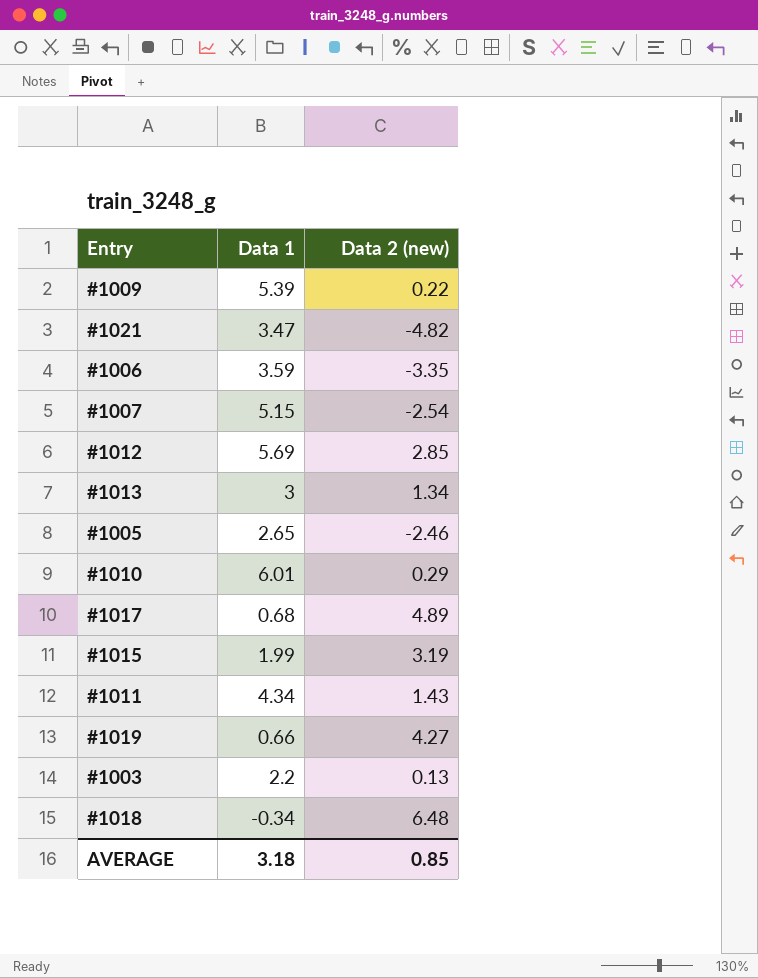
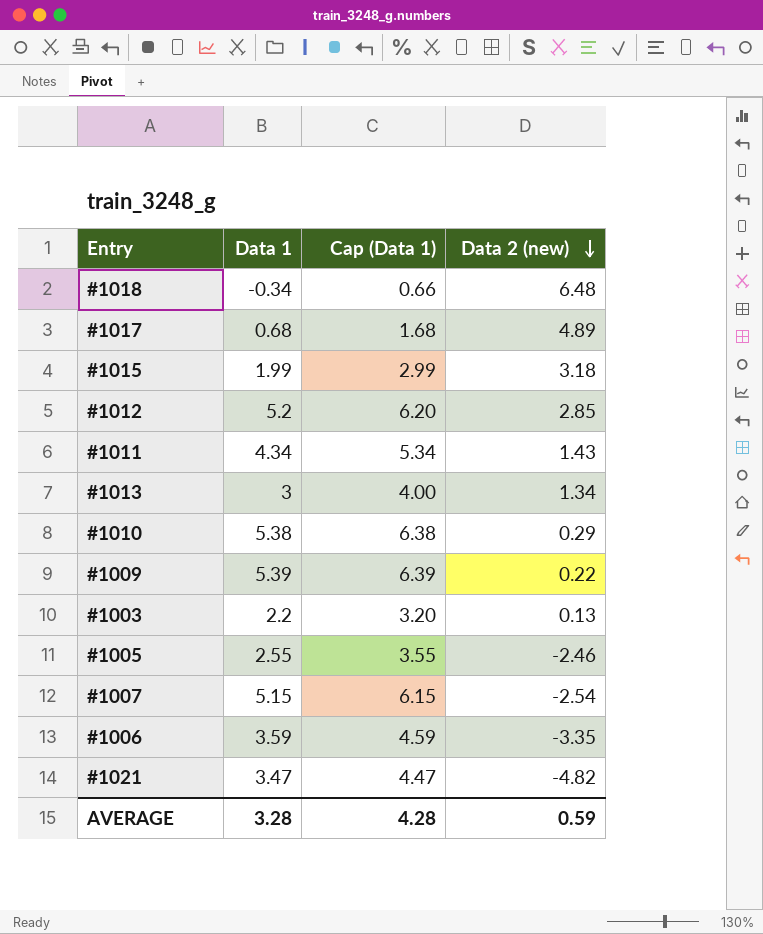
row order: none -> Data 2 (new) descending
column Cap (Data 1) | formula: none -> [Data 1] + 1
row #1019: 0.66 | 4.27 -> none
#1015 | Data 2 (new): 3.19 -> 3.18
#1012 | Data 1: 5.69 -> 5.2
#1010 | Data 1: 6.01 -> 5.38
#1005 | Data 1: 2.65 -> 2.55
AVERAGE | Data 1: 3.18 -> 3.28
AVERAGE | Data 2 (new): 0.85 -> 0.59

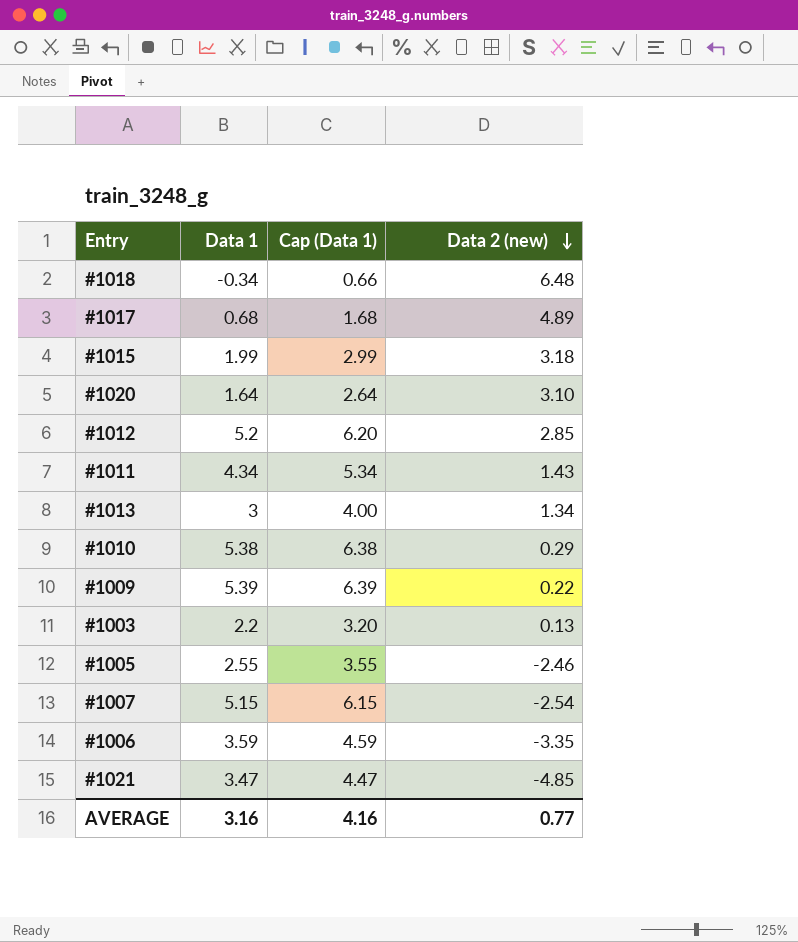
row #1020: none -> 1.64 | 2.64 | 3.10
#1021 | Data 2 (new): -4.82 -> -4.85
AVERAGE | Data 1: 3.28 -> 3.16
AVERAGE | Cap (Data 1): 4.28 -> 4.16
AVERAGE | Data 2 (new): 0.59 -> 0.77

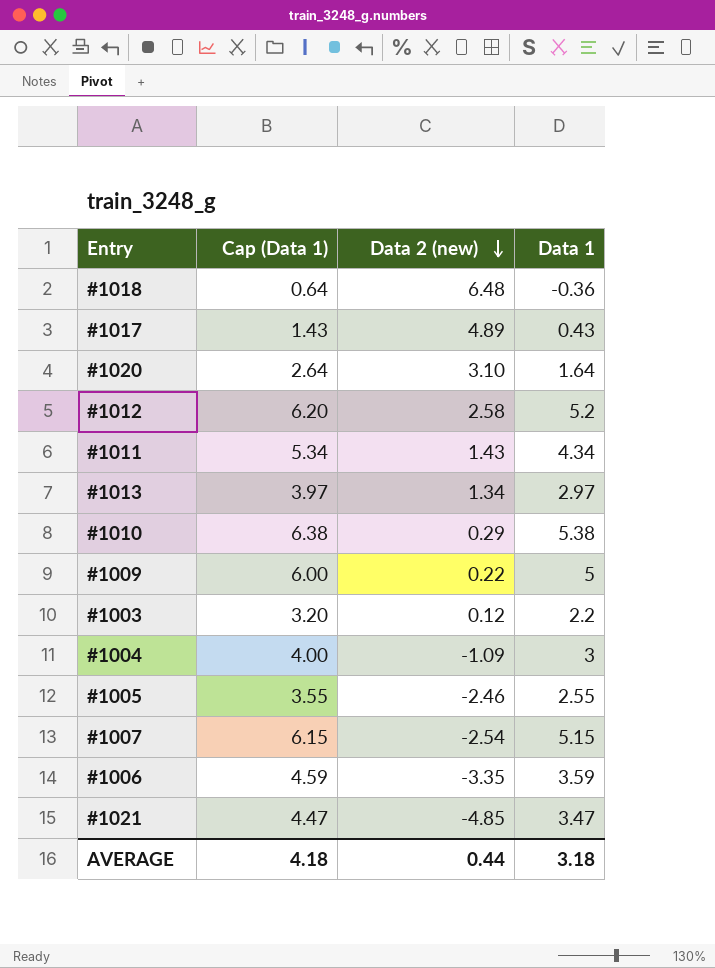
column Data 1 | position: 2 -> 4
row #1015: 1.99 | 2.99 | 3.18 -> none
#1018 | Cap (Data 1): 0.66 -> 0.64
#1018 | Data 1: -0.34 -> -0.36
#1017 | Cap (Data 1): 1.68 -> 1.43
#1017 | Data 1: 0.68 -> 0.43
#1012 | Data 2 (new): 2.85 -> 2.58
#1013 | Cap (Data 1): 4.00 -> 3.97
#1013 | Data 1: 3 -> 2.97
#1009 | Cap (Data 1): 6.39 -> 6.00
#1009 | Data 1: 5.39 -> 5
#1003 | Data 2 (new): 0.13 -> 0.12
row #1004: none -> 4.00 | -1.09 | 3
AVERAGE | Cap (Data 1): 4.16 -> 4.18
AVERAGE | Data 2 (new): 0.77 -> 0.44
AVERAGE | Data 1: 3.16 -> 3.18

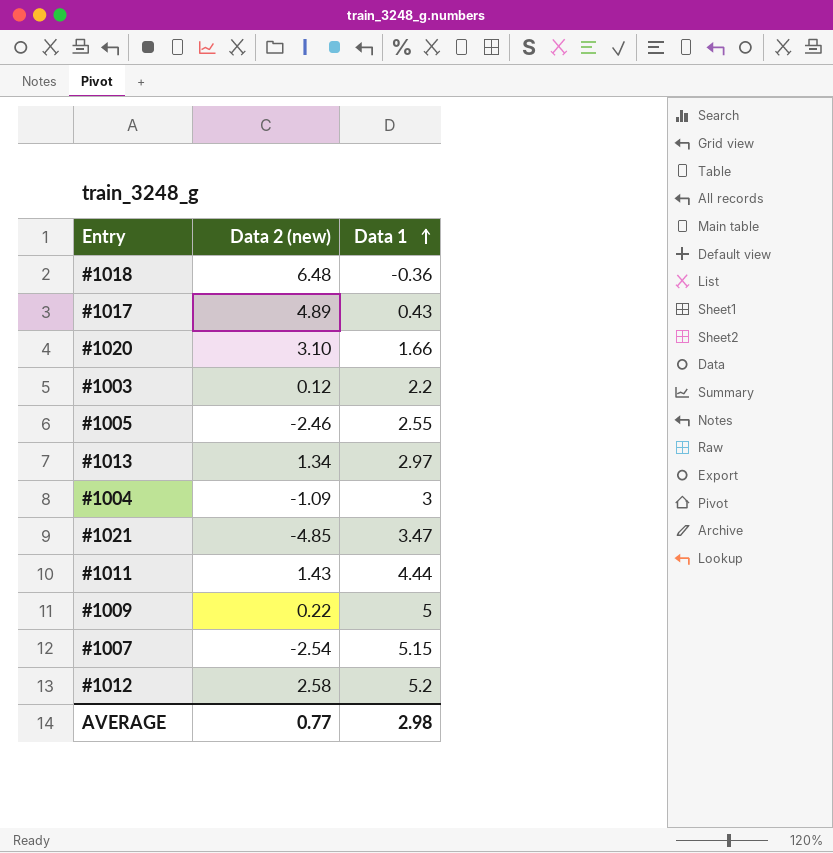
row order: Data 2 (new) descending -> Data 1 ascending
column Cap (Data 1) | formula: [Data 1] + 1 -> none
row #1010: 6.38 | 0.29 | 5.38 -> none
row #1006: 4.59 | -3.35 | 3.59 -> none
#1020 | Data 1: 1.64 -> 1.66
#1011 | Data 1: 4.34 -> 4.44
AVERAGE | Data 2 (new): 0.44 -> 0.77
AVERAGE | Data 1: 3.18 -> 2.98

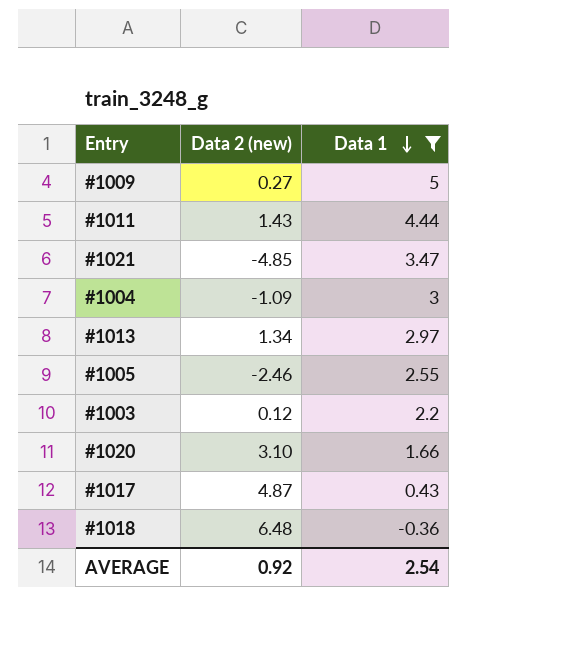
filter: none -> Data 1 <= 5
row order: Data 1 ascending -> Data 1 descending
#1009 | Data 2 (new): 0.22 -> 0.27
#1017 | Data 2 (new): 4.89 -> 4.87
AVERAGE | Data 2 (new): 0.77 -> 0.92
AVERAGE | Data 1: 2.98 -> 2.54

